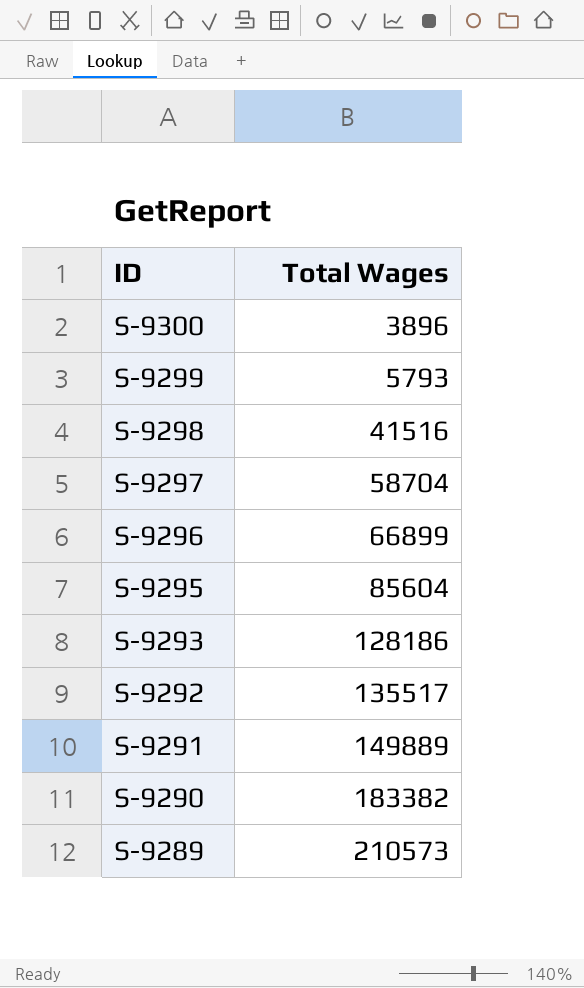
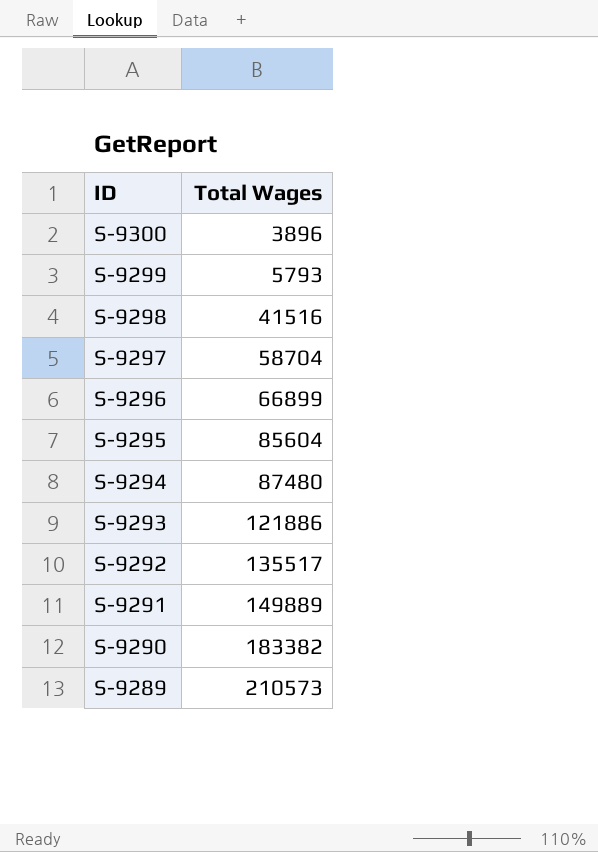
row S-9294: none -> 87480
S-9293 | Total Wages: 128186 -> 121886

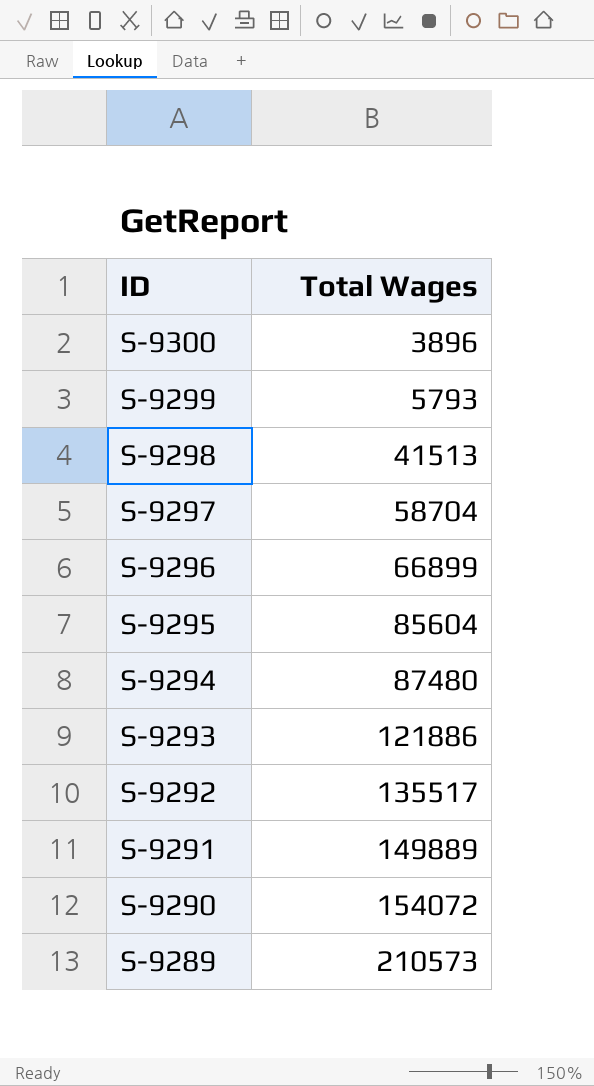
S-9298 | Total Wages: 41516 -> 41513
S-9290 | Total Wages: 183382 -> 154072

